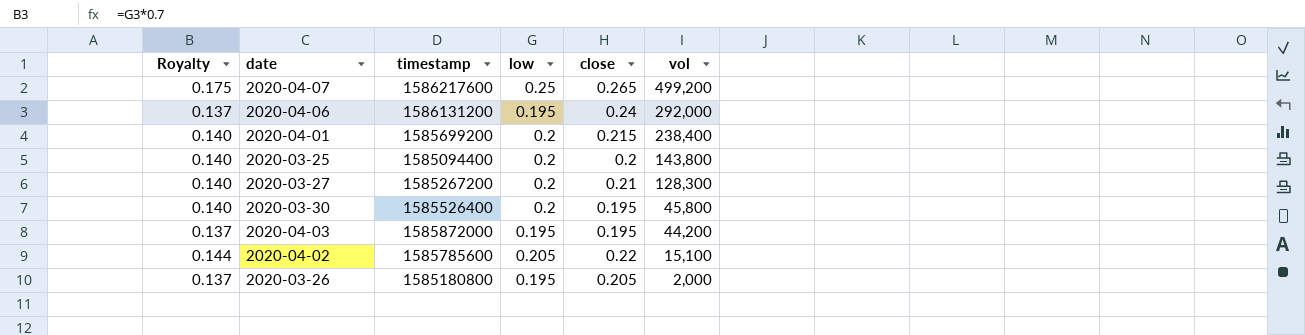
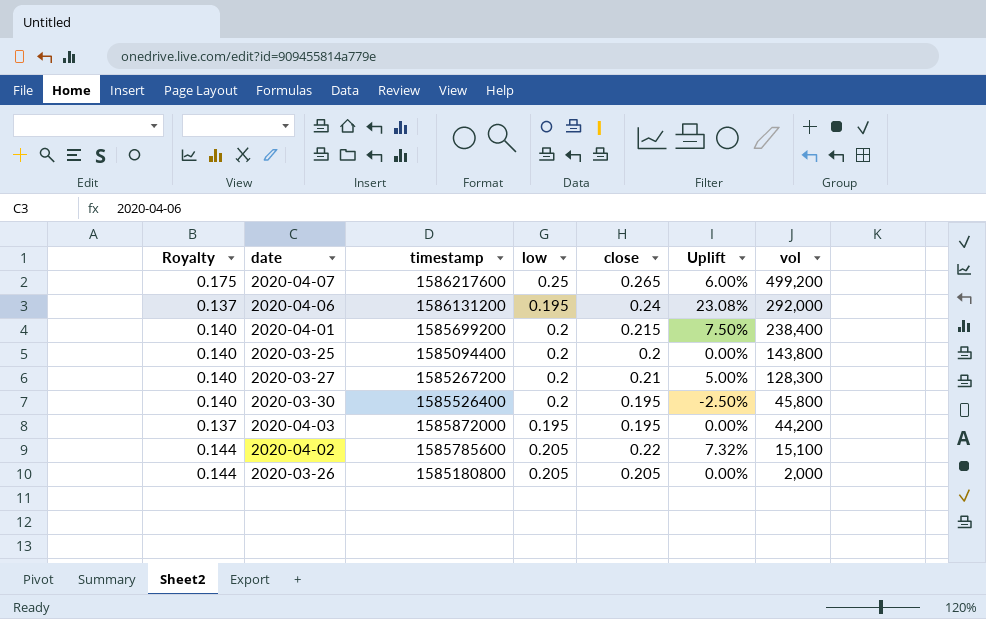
column Uplift | formula: none -> ([close] - [low]) / [low]
2020-03-26 | Royalty: 0.137 -> 0.144
2020-03-26 | low: 0.195 -> 0.205

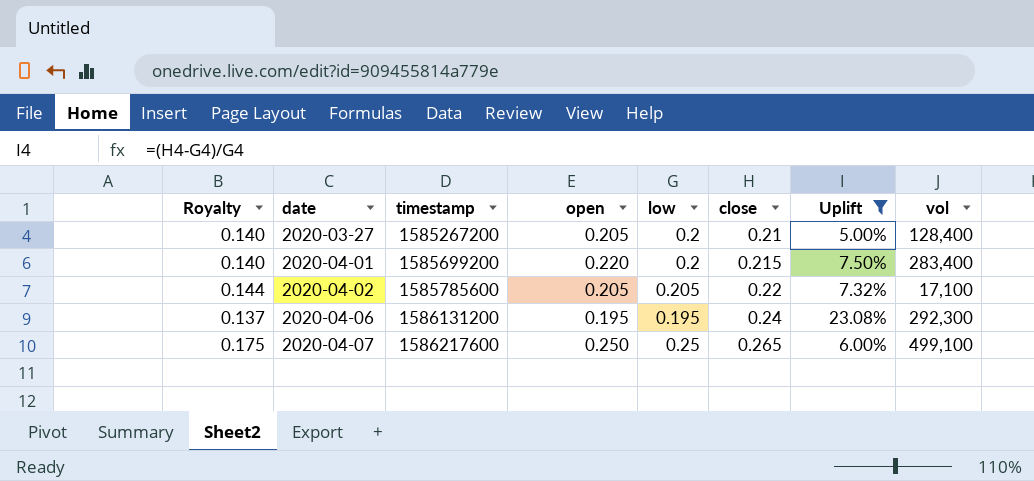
filter: none -> Uplift >= 5.00%
row order: vol descending -> date ascending
column open | position: none -> 4
2020-03-27 | vol: 128,300 -> 128,400
2020-04-01 | vol: 238,400 -> 283,400
2020-04-02 | vol: 15,100 -> 17,100
2020-04-06 | vol: 292,000 -> 292,300
2020-04-07 | vol: 499,200 -> 499,100

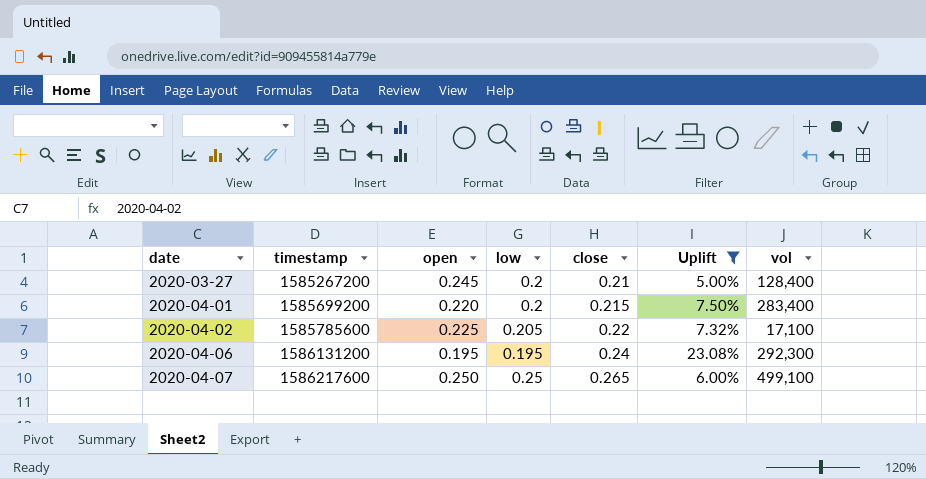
column Royalty | formula: [low] * 0.7 -> none
2020-03-27 | open: 0.205 -> 0.245
2020-04-02 | open: 0.205 -> 0.225

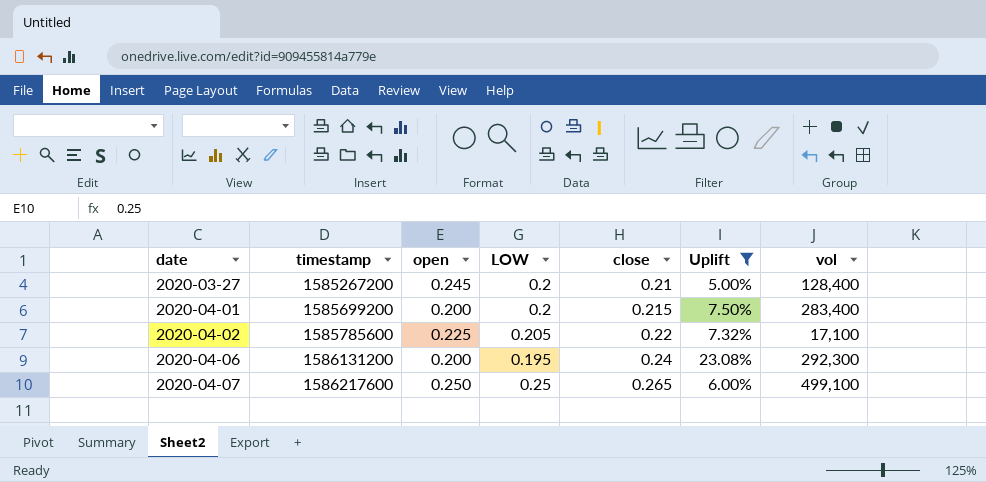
column name: low -> LOW
2020-04-01 | open: 0.220 -> 0.200
2020-04-06 | open: 0.195 -> 0.200

